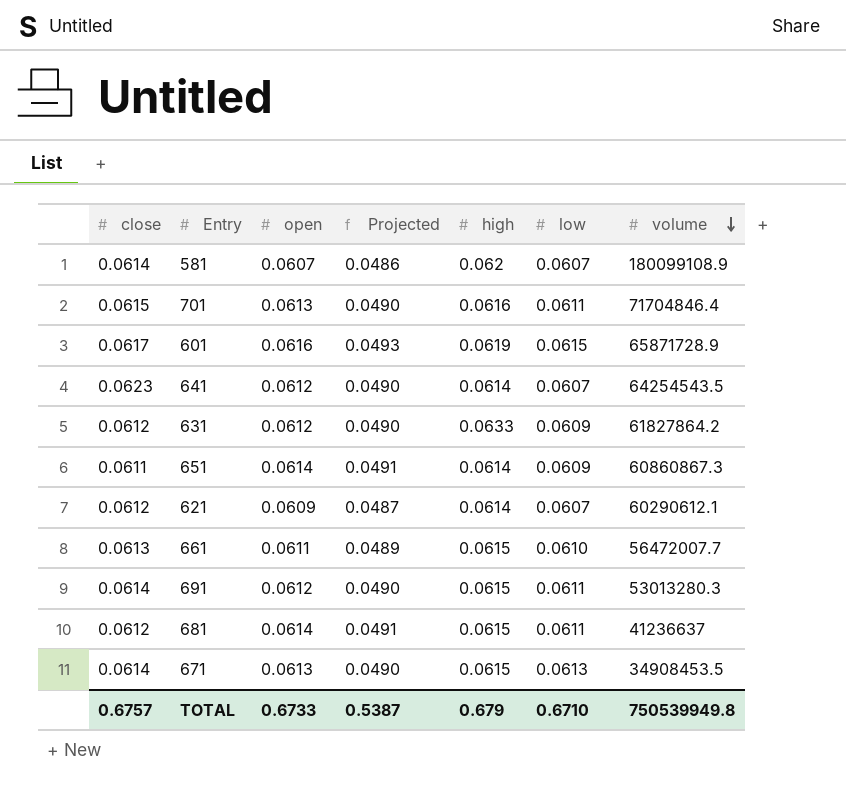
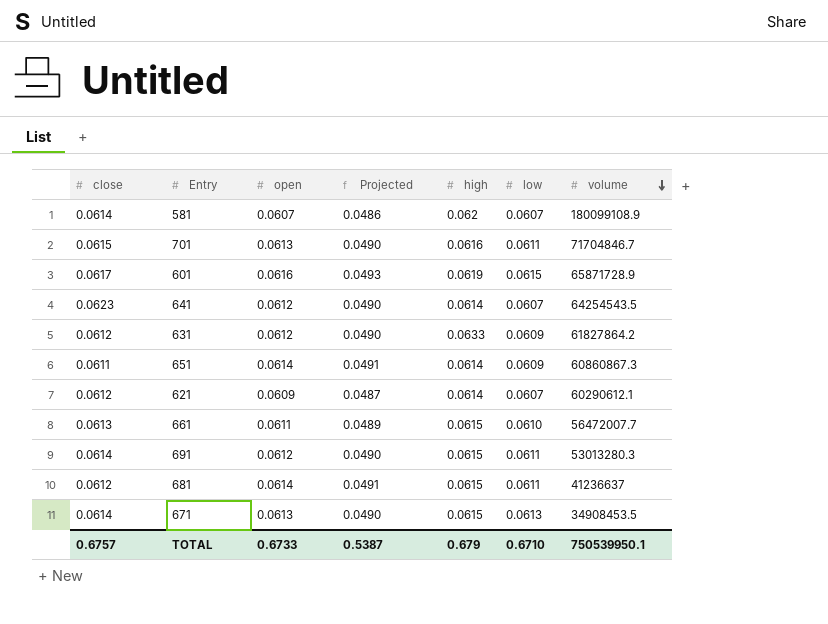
701 | volume: 71704846.4 -> 71704846.7
TOTAL | volume: 750539949.8 -> 750539950.1

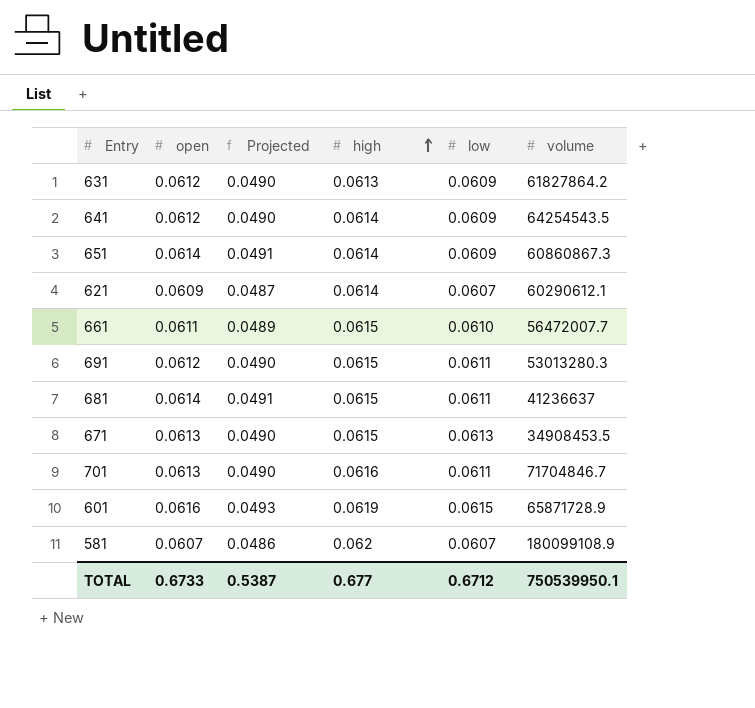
row order: volume descending -> high ascending
column close | position: 1 -> none
631 | high: 0.0633 -> 0.0613
641 | low: 0.0607 -> 0.0609
TOTAL | high: 0.679 -> 0.677
TOTAL | low: 0.6710 -> 0.6712

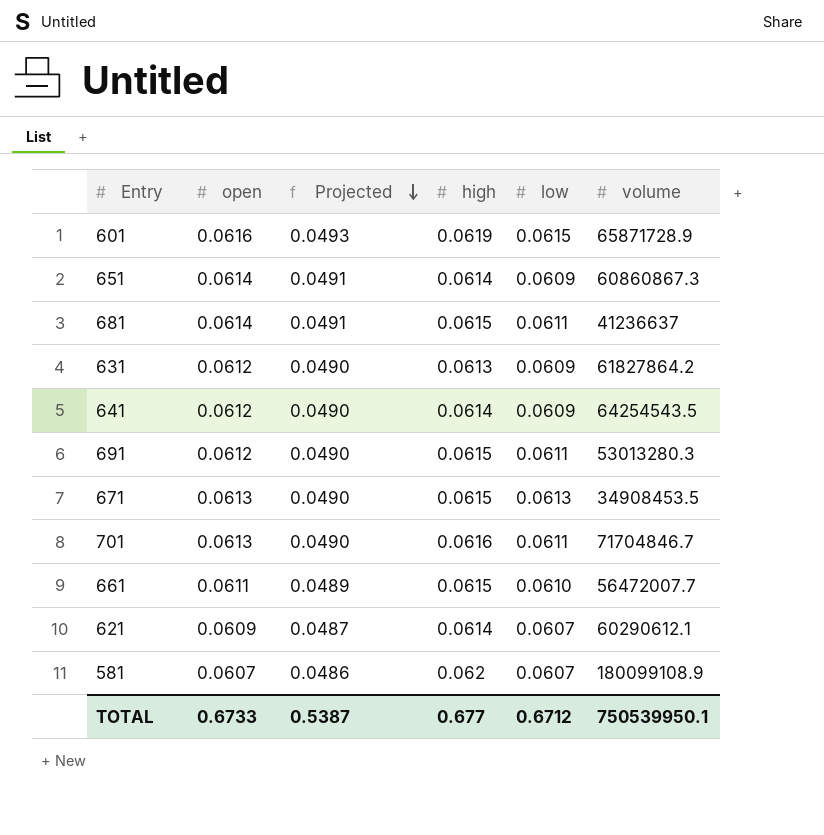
row order: high ascending -> Projected descending

